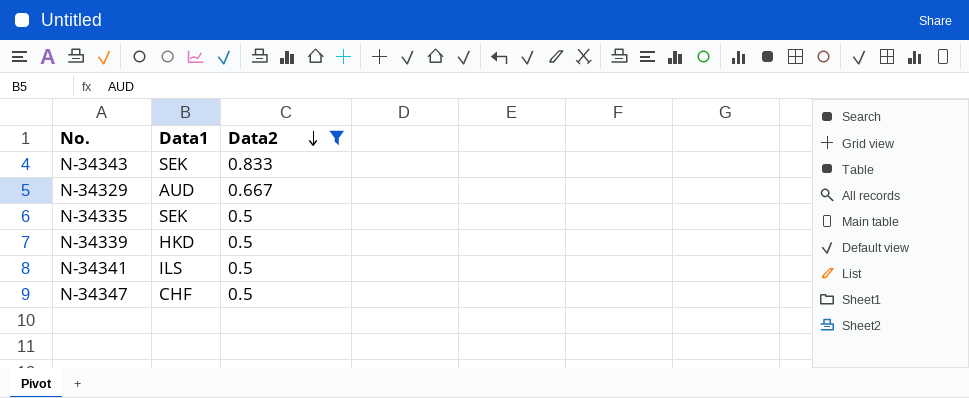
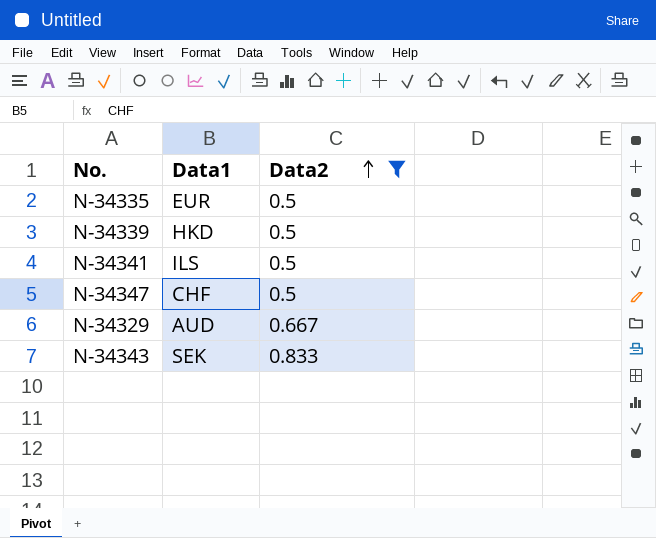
row order: Data2 descending -> Data2 ascending
N-34335 | Data1: SEK -> EUR

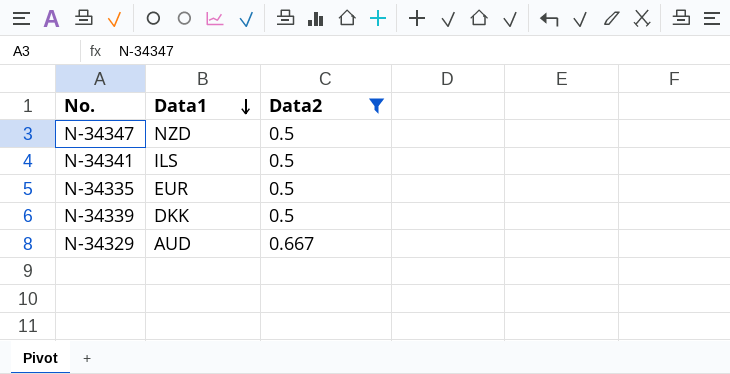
row order: Data2 ascending -> Data1 descending
row N-34343: SEK | 0.833 -> none
N-34347 | Data1: CHF -> NZD
N-34339 | Data1: HKD -> DKK

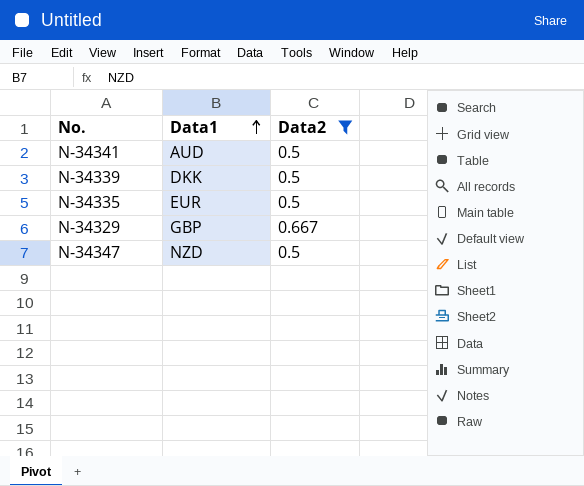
row order: Data1 descending -> Data1 ascending
N-34341 | Data1: ILS -> AUD
N-34329 | Data1: AUD -> GBP

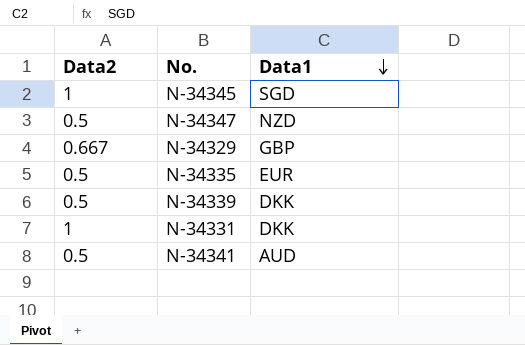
filter: Data2 != 1 -> none
row order: Data1 ascending -> Data1 descending
column Data2 | position: 3 -> 1

